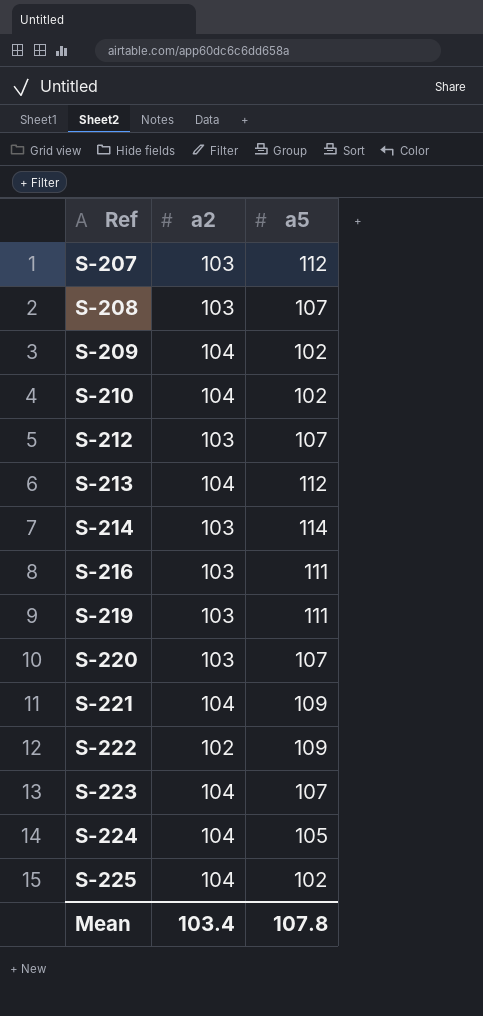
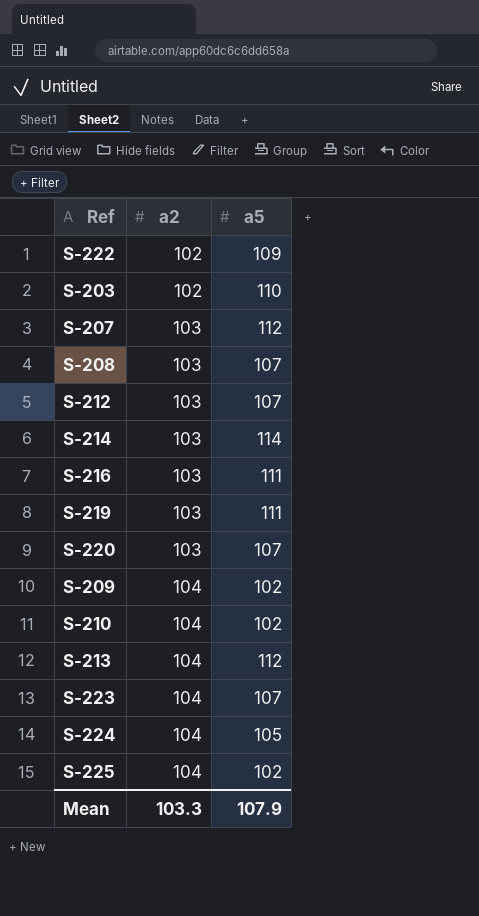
row order: Ref ascending -> a2 ascending
row S-221: 104 | 109 -> none
row S-203: none -> 102 | 110
Mean | a2: 103.4 -> 103.3
Mean | a5: 107.8 -> 107.9

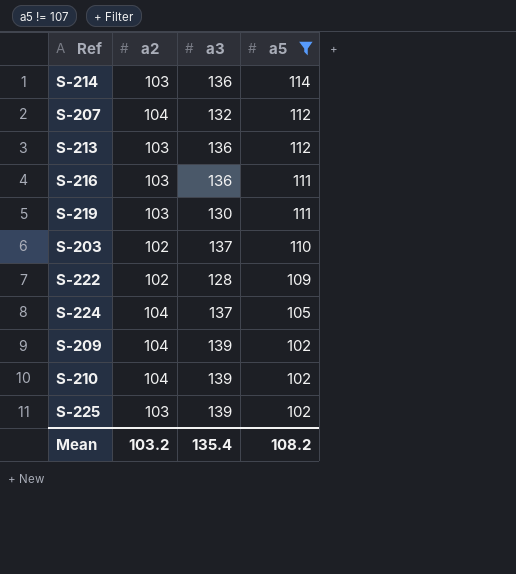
filter: none -> a5 != 107
row order: a2 ascending -> a5 descending
column a3 | position: none -> 3
S-207 | a2: 103 -> 104
S-213 | a2: 104 -> 103
S-225 | a2: 104 -> 103
Mean | a2: 103.3 -> 103.2
Mean | a5: 107.9 -> 108.2

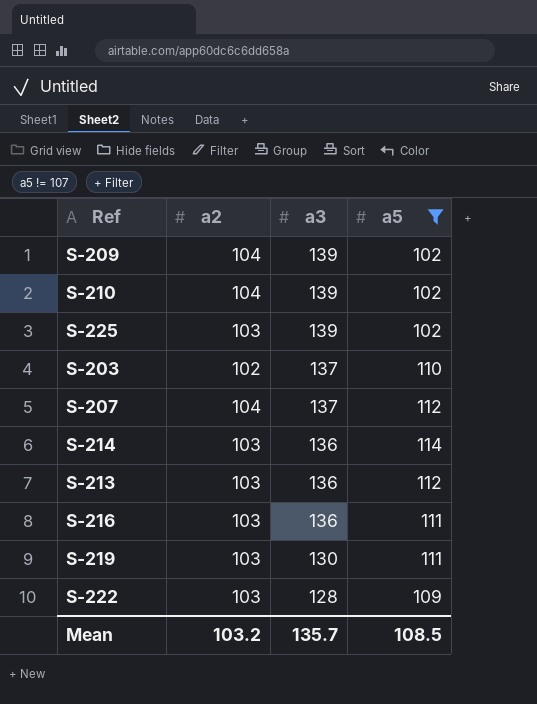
row order: a5 descending -> a3 descending
row S-224: 104 | 137 | 105 -> none
S-207 | a3: 132 -> 137
S-222 | a2: 102 -> 103
Mean | a3: 135.4 -> 135.7
Mean | a5: 108.2 -> 108.5

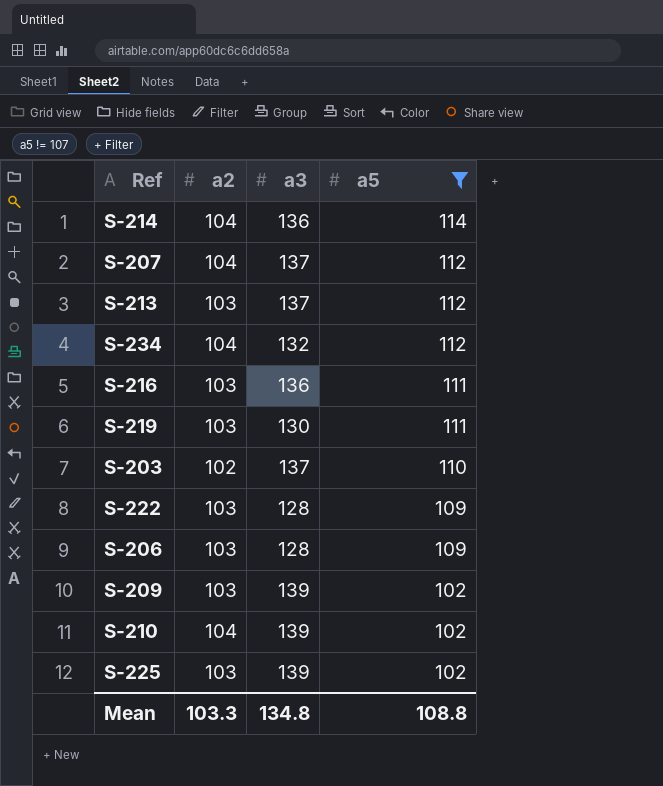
row order: a3 descending -> a5 descending
S-214 | a2: 103 -> 104
S-213 | a3: 136 -> 137
row S-234: none -> 104 | 132 | 112
row S-206: none -> 103 | 128 | 109
S-209 | a2: 104 -> 103
Mean | a2: 103.2 -> 103.3
Mean | a3: 135.7 -> 134.8
Mean | a5: 108.5 -> 108.8

